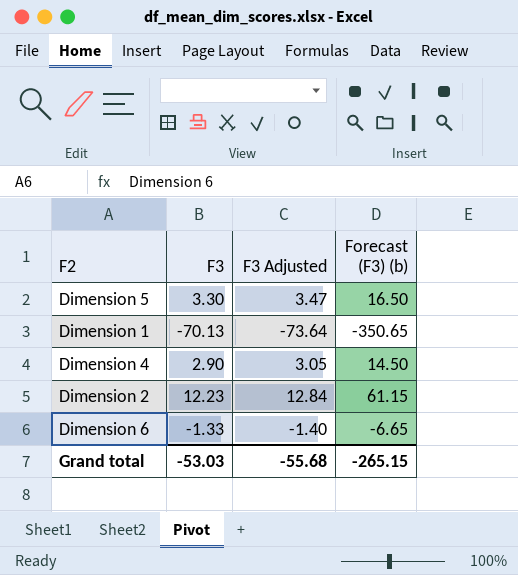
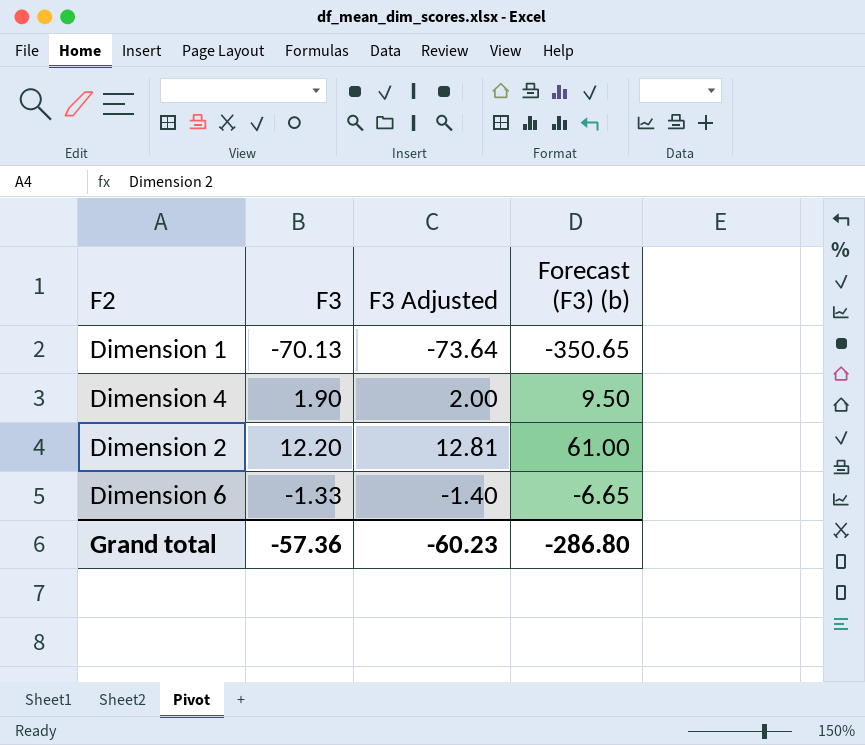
row Dimension 5: 3.30 | 3.47 | 16.50 -> none
Dimension 4 | F3: 2.90 -> 1.90
Dimension 4 | F3 Adjusted: 3.05 -> 2.00
Dimension 4 | Forecast (F3) (b): 14.50 -> 9.50
Dimension 2 | F3: 12.23 -> 12.20
Dimension 2 | F3 Adjusted: 12.84 -> 12.81
Dimension 2 | Forecast (F3) (b): 61.15 -> 61.00
Grand total | F3: -53.03 -> -57.36
Grand total | F3 Adjusted: -55.68 -> -60.23
Grand total | Forecast (F3) (b): -265.15 -> -286.80

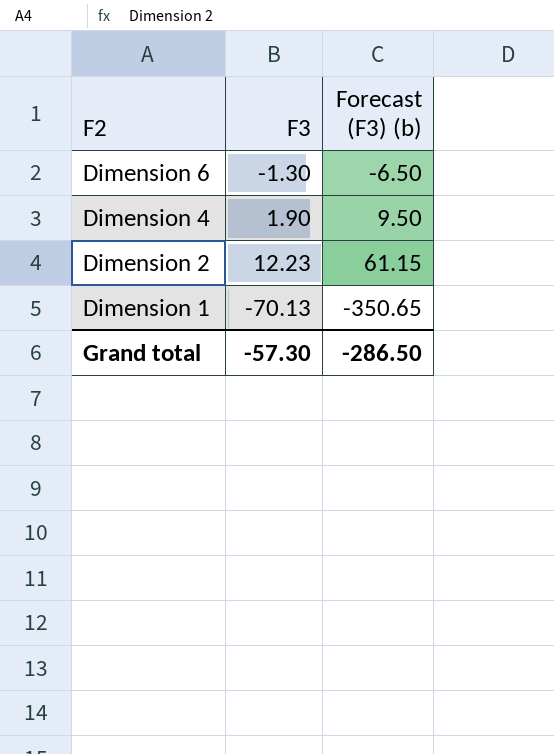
row order: none -> F2 descending
column F3 Adjusted | formula: [F3] * 1.05 -> none
Dimension 6 | F3: -1.33 -> -1.30
Dimension 6 | Forecast (F3) (b): -6.65 -> -6.50
Dimension 2 | F3: 12.20 -> 12.23
Dimension 2 | Forecast (F3) (b): 61.00 -> 61.15
Grand total | F3: -57.36 -> -57.30
Grand total | Forecast (F3) (b): -286.80 -> -286.50

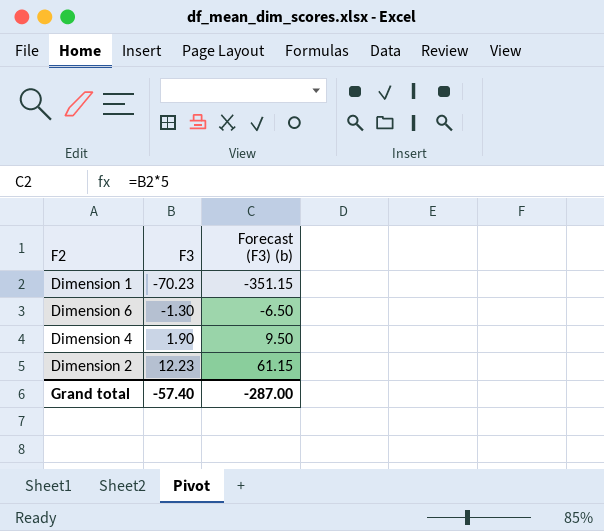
row order: F2 descending -> F3 ascending
Dimension 1 | F3: -70.13 -> -70.23
Dimension 1 | Forecast (F3) (b): -350.65 -> -351.15
Grand total | F3: -57.30 -> -57.40
Grand total | Forecast (F3) (b): -286.50 -> -287.00

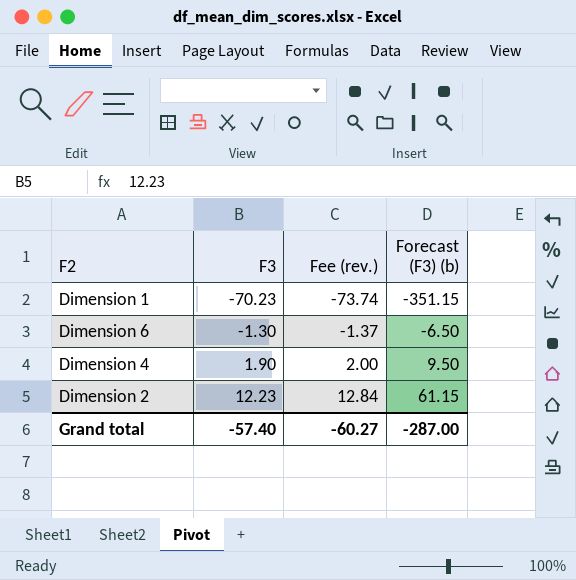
column Fee (rev.) | formula: none -> [F3] * 1.05

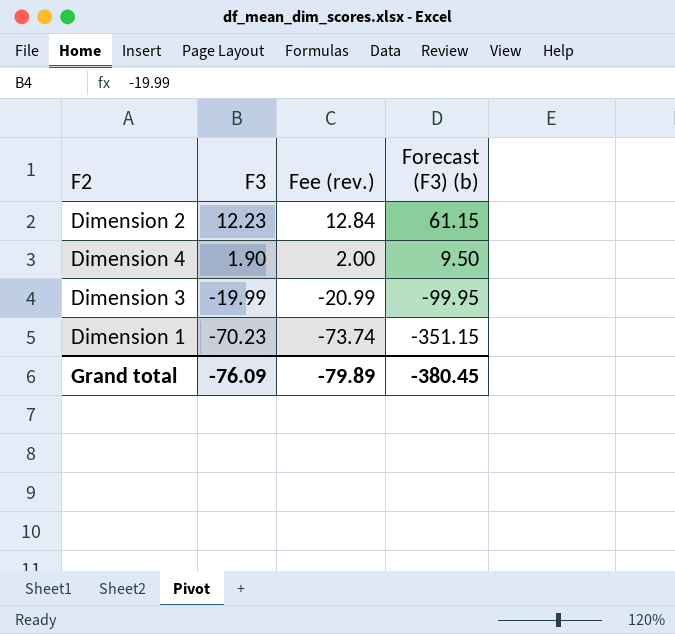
row order: F3 ascending -> F3 descending
row Dimension 6: -1.30 | -1.37 | -6.50 -> none
row Dimension 3: none -> -19.99 | -20.99 | -99.95
Grand total | F3: -57.40 -> -76.09
Grand total | Fee (rev.): -60.27 -> -79.89
Grand total | Forecast (F3) (b): -287.00 -> -380.45

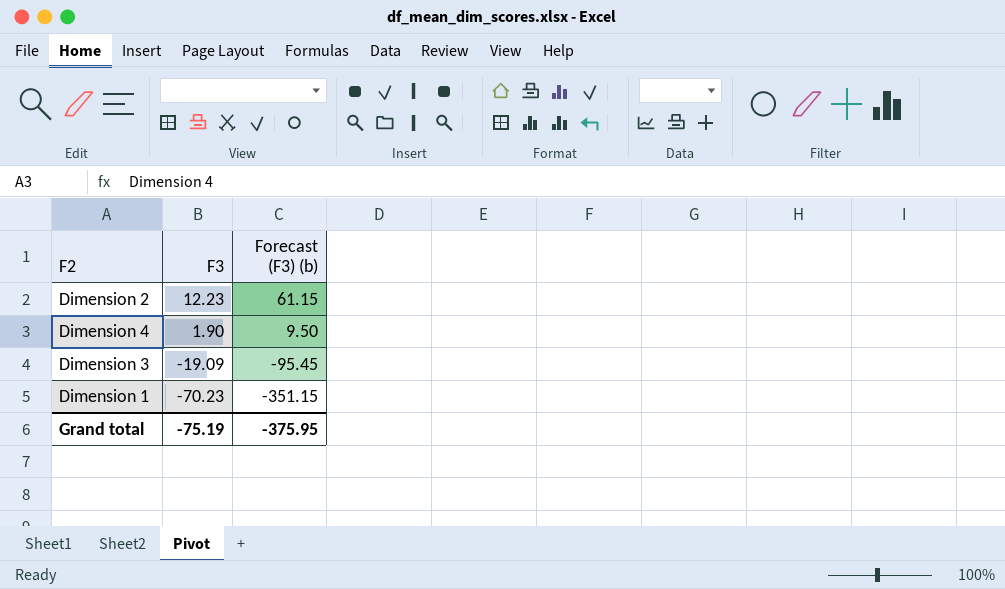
column Fee (rev.) | formula: [F3] * 1.05 -> none
Dimension 3 | F3: -19.99 -> -19.09
Dimension 3 | Forecast (F3) (b): -99.95 -> -95.45
Grand total | F3: -76.09 -> -75.19
Grand total | Forecast (F3) (b): -380.45 -> -375.95

